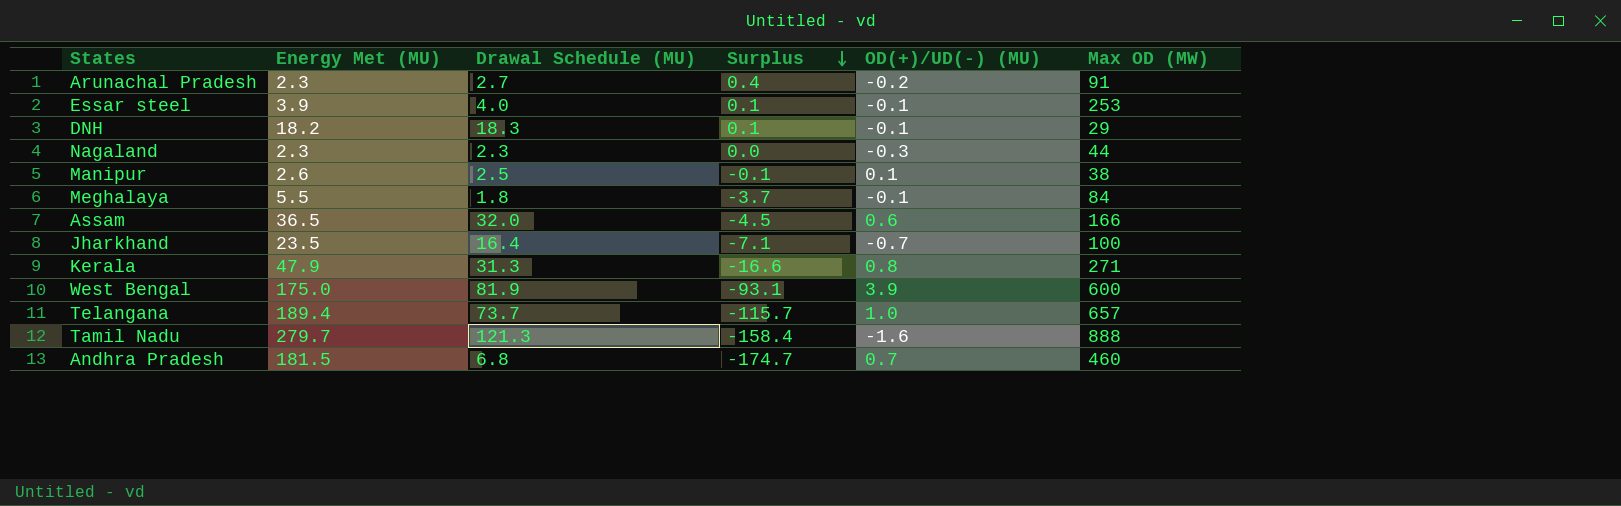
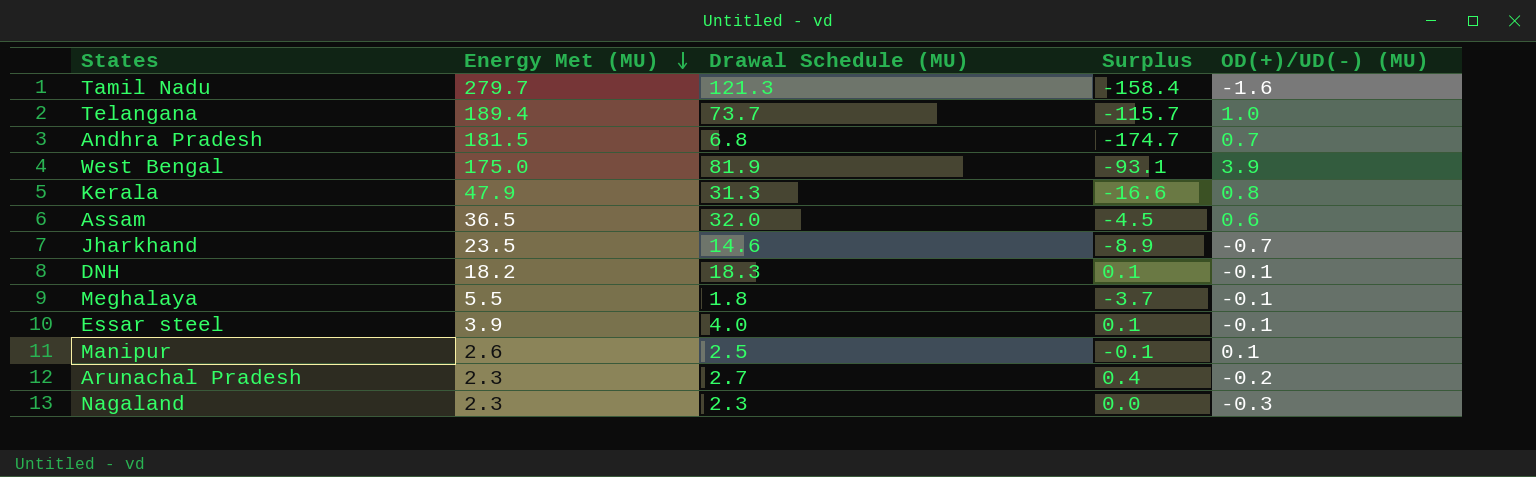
row order: Surplus descending -> Energy Met (MU) descending
column Max OD (MW) | position: 6 -> none
Jharkhand | Drawal Schedule (MU): 16.4 -> 14.6
Jharkhand | Surplus: -7.1 -> -8.9

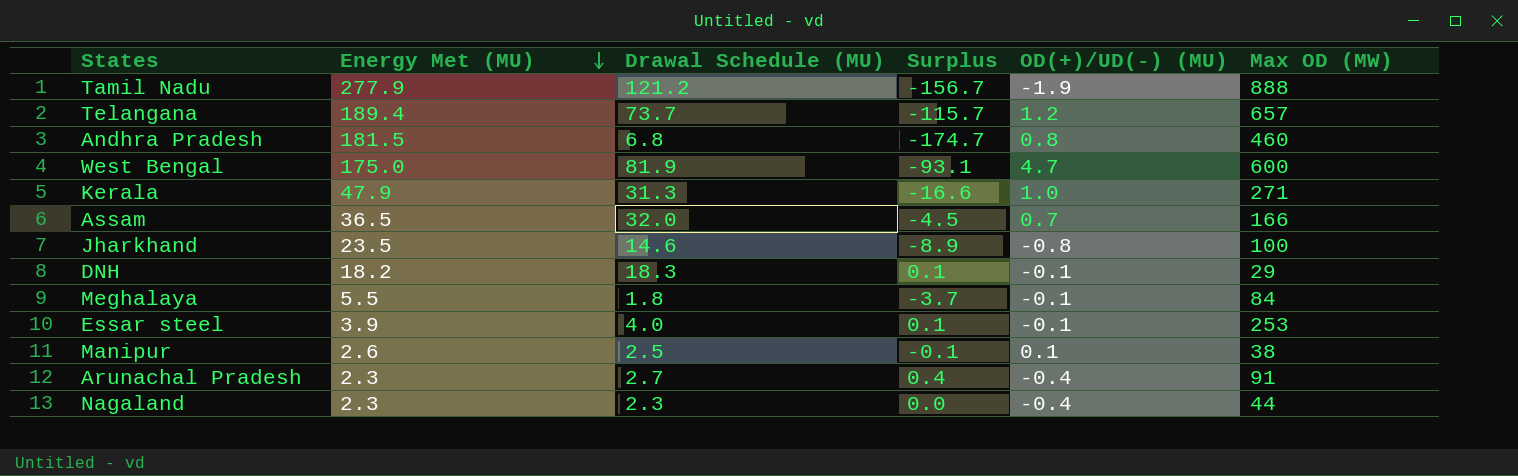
column Max OD (MW) | position: none -> 6
Tamil Nadu | Energy Met (MU): 279.7 -> 277.9
Tamil Nadu | Drawal Schedule (MU): 121.3 -> 121.2
Tamil Nadu | Surplus: -158.4 -> -156.7
Tamil Nadu | OD(+)/UD(-) (MU): -1.6 -> -1.9
Telangana | OD(+)/UD(-) (MU): 1.0 -> 1.2
Andhra Pradesh | OD(+)/UD(-) (MU): 0.7 -> 0.8
West Bengal | OD(+)/UD(-) (MU): 3.9 -> 4.7
Kerala | OD(+)/UD(-) (MU): 0.8 -> 1.0
Assam | OD(+)/UD(-) (MU): 0.6 -> 0.7
Jharkhand | OD(+)/UD(-) (MU): -0.7 -> -0.8
Arunachal Pradesh | OD(+)/UD(-) (MU): -0.2 -> -0.4
Nagaland | OD(+)/UD(-) (MU): -0.3 -> -0.4

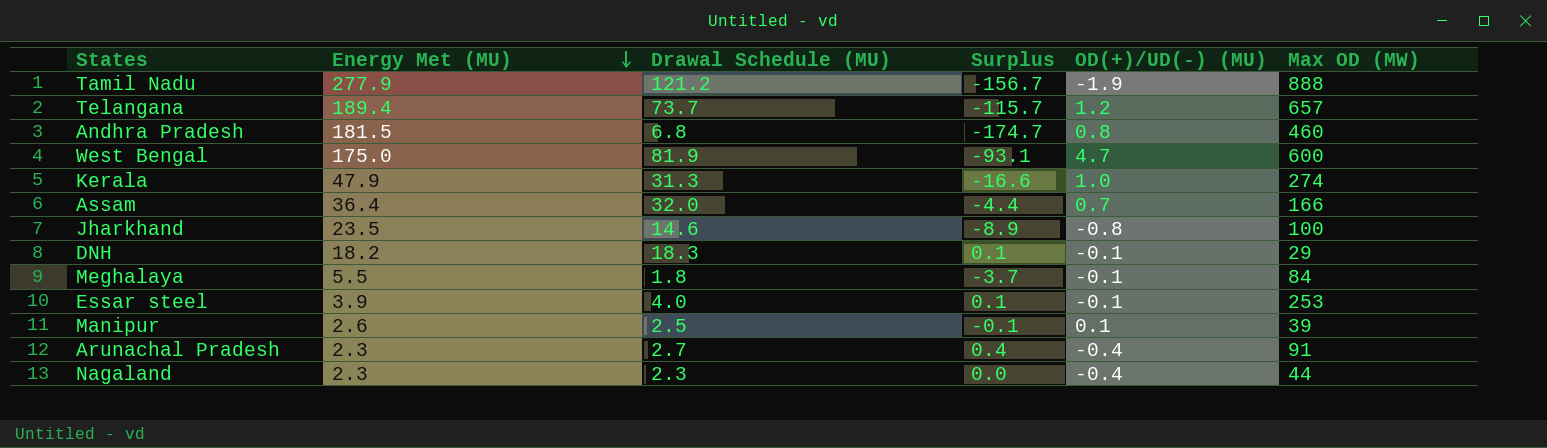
Kerala | Max OD (MW): 271 -> 274
Assam | Energy Met (MU): 36.5 -> 36.4
Assam | Surplus: -4.5 -> -4.4
Manipur | Max OD (MW): 38 -> 39

